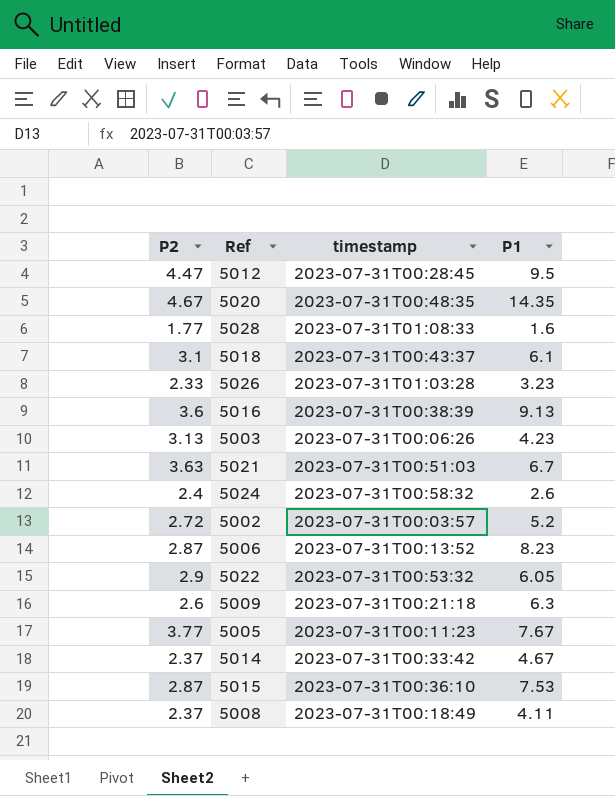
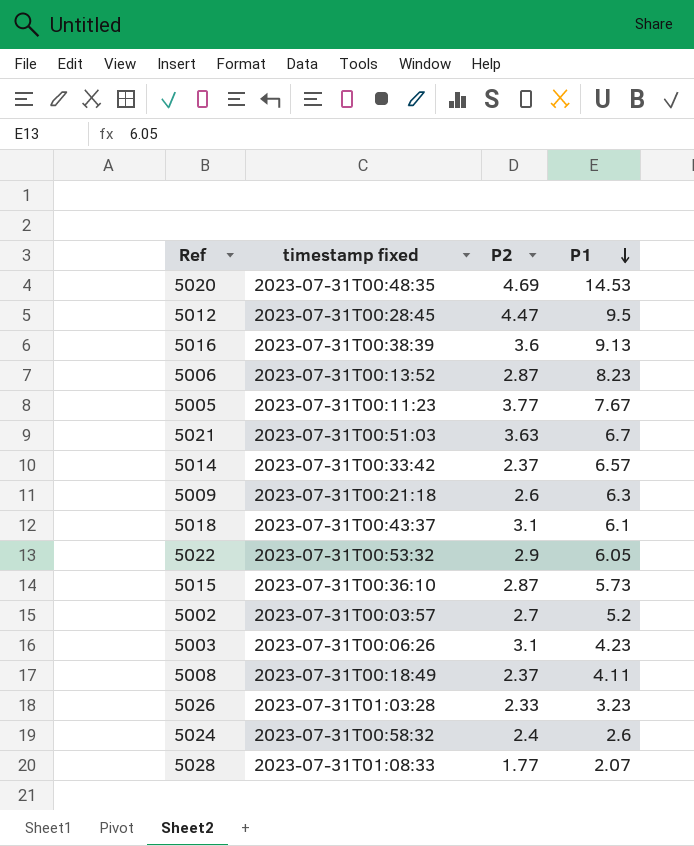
row order: none -> P1 descending
column name: timestamp -> timestamp fixed
column P2 | position: 1 -> 3
5020 | P2: 4.67 -> 4.69
5020 | P1: 14.35 -> 14.53
5014 | P1: 4.67 -> 6.57
5015 | P1: 7.53 -> 5.73
5002 | P2: 2.72 -> 2.7
5003 | P2: 3.13 -> 3.1
5028 | P1: 1.6 -> 2.07

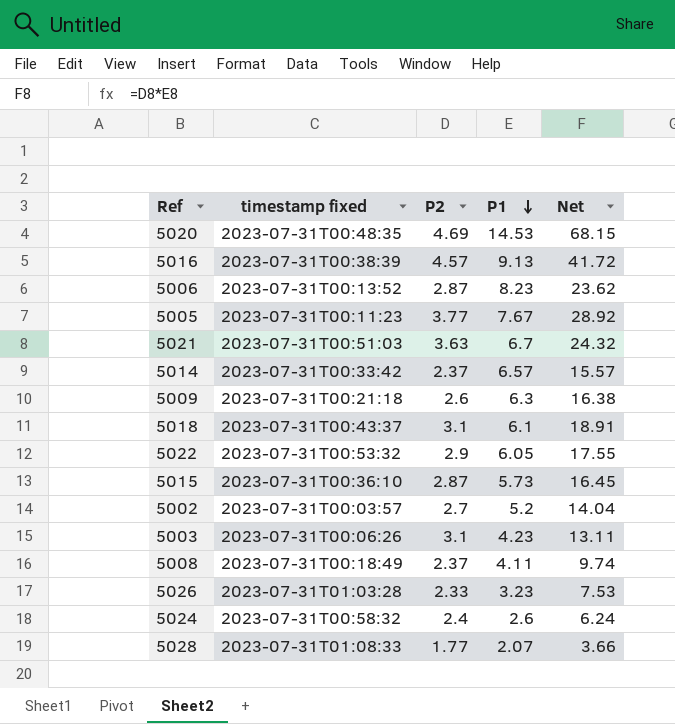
column Net | formula: none -> [P2] * [P1]
row 5012: 2023-07-31T00:28:45 | 4.47 | 9.5 -> none
5016 | P2: 3.6 -> 4.57

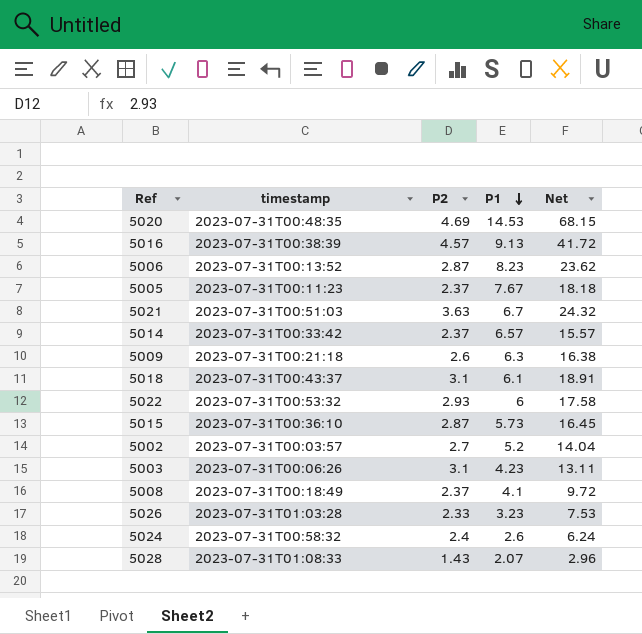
column name: timestamp fixed -> timestamp
5005 | P2: 3.77 -> 2.37
5005 | Net: 28.92 -> 18.18
5022 | P2: 2.9 -> 2.93
5022 | P1: 6.05 -> 6
5022 | Net: 17.55 -> 17.58
5008 | P1: 4.11 -> 4.1
5008 | Net: 9.74 -> 9.72
5028 | P2: 1.77 -> 1.43
5028 | Net: 3.66 -> 2.96

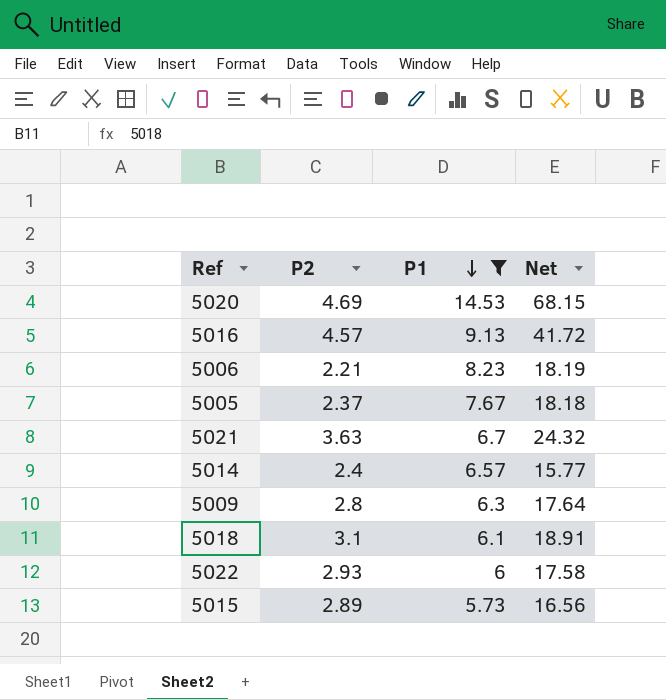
filter: none -> P1 >= 5.73
column timestamp | position: 2 -> none
5006 | P2: 2.87 -> 2.21
5006 | Net: 23.62 -> 18.19
5014 | P2: 2.37 -> 2.4
5014 | Net: 15.57 -> 15.77
5009 | P2: 2.6 -> 2.8
5009 | Net: 16.38 -> 17.64
5015 | P2: 2.87 -> 2.89
5015 | Net: 16.45 -> 16.56

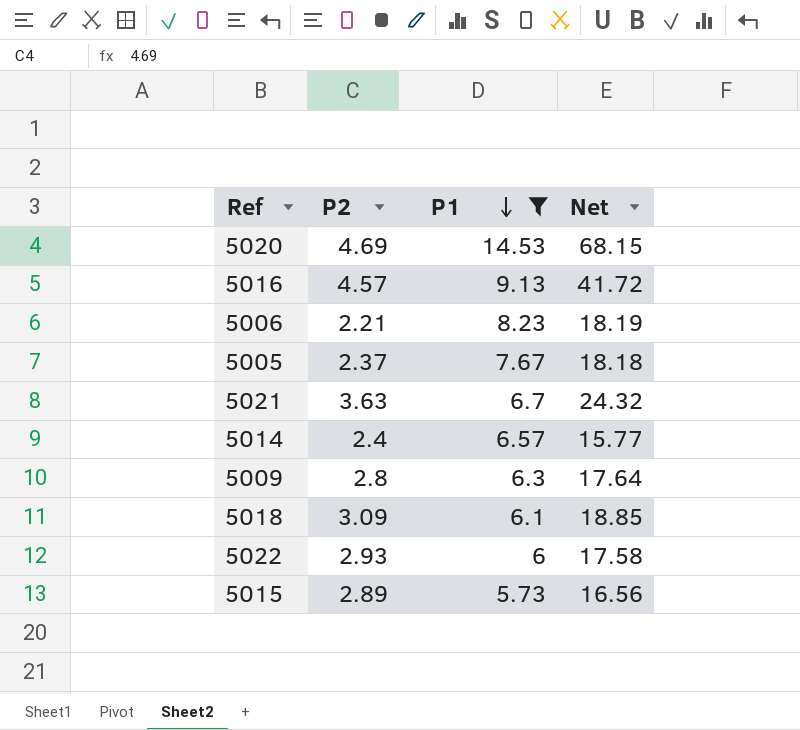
5018 | P2: 3.1 -> 3.09
5018 | Net: 18.91 -> 18.85

